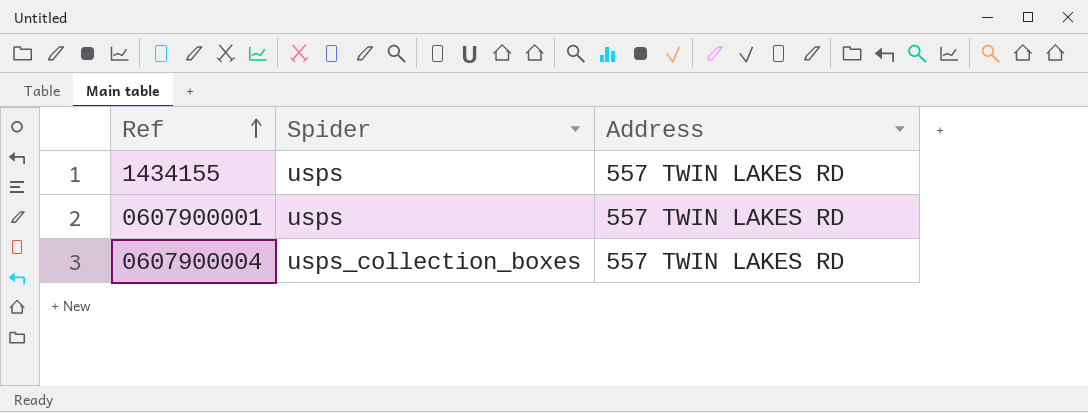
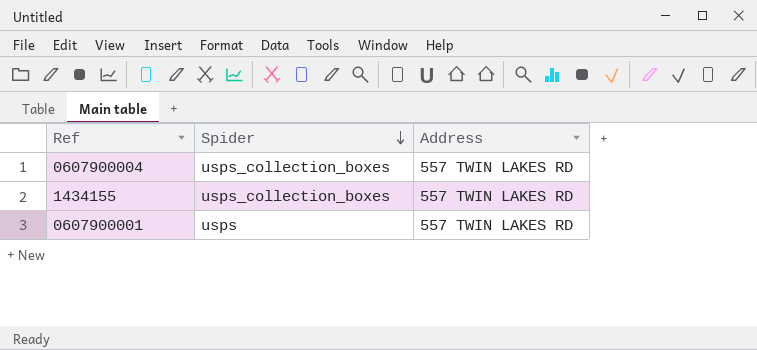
row order: Ref ascending -> Spider descending
1434155 | Spider: usps -> usps_collection_boxes

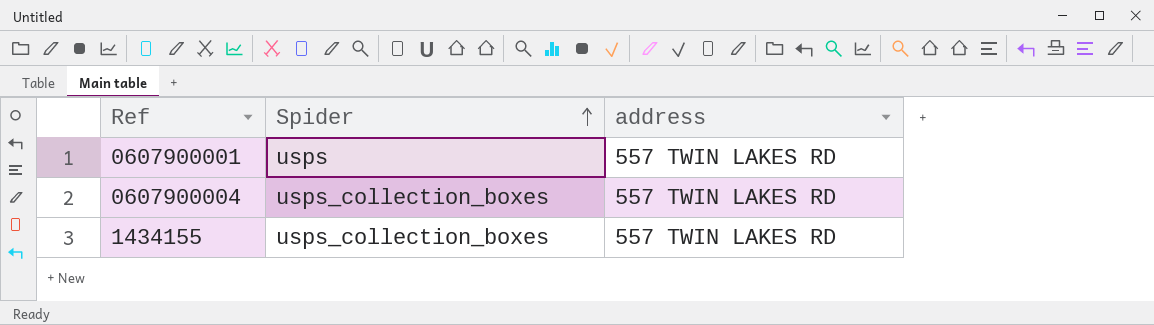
row order: Spider descending -> Spider ascending
column name: Address -> address

